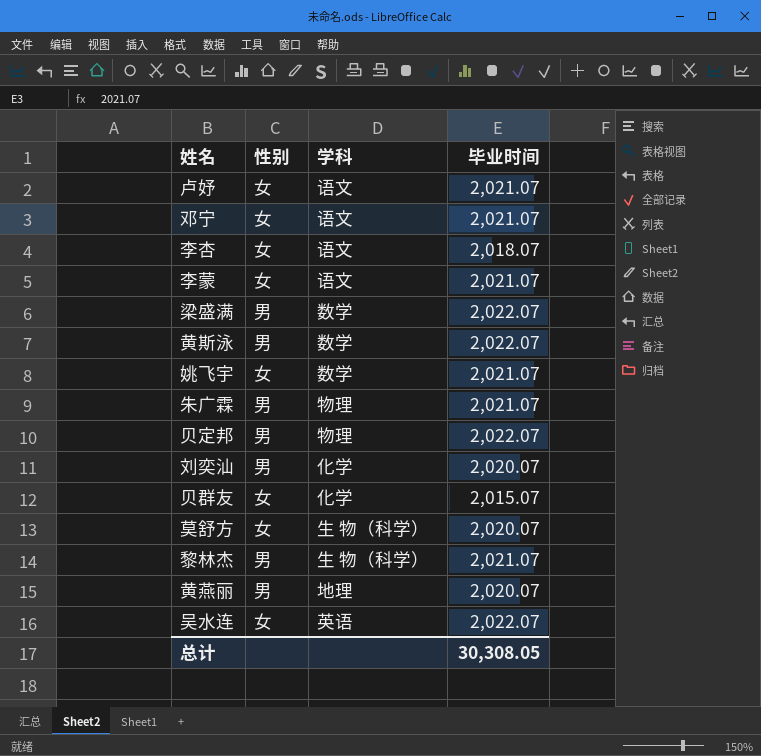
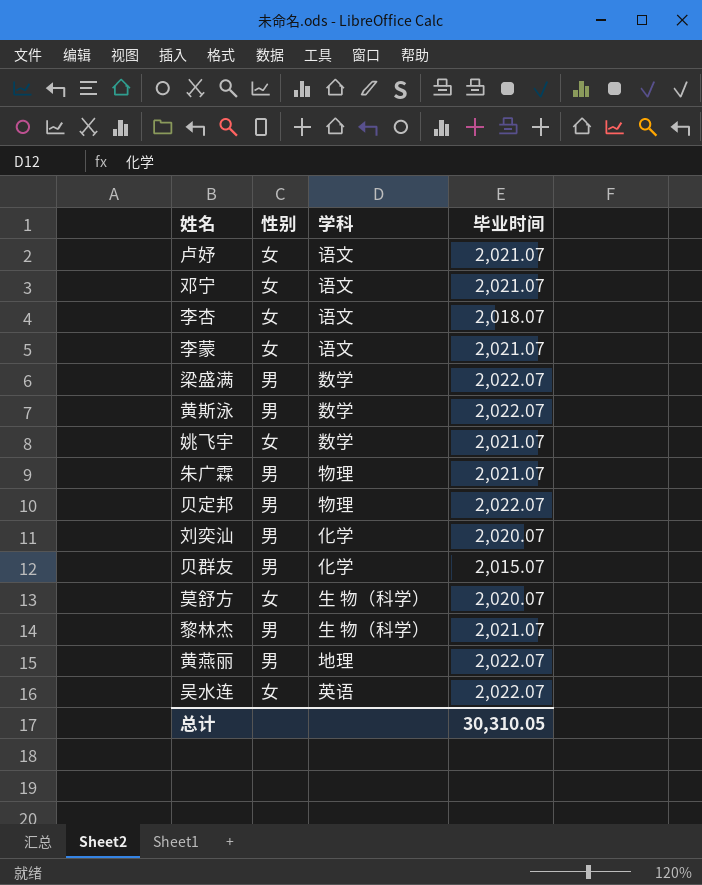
贝群友 | 性别: 女 -> 男
黄燕丽 | 毕业时间: 2,020.07 -> 2,022.07
总计 | 毕业时间: 30,308.05 -> 30,310.05

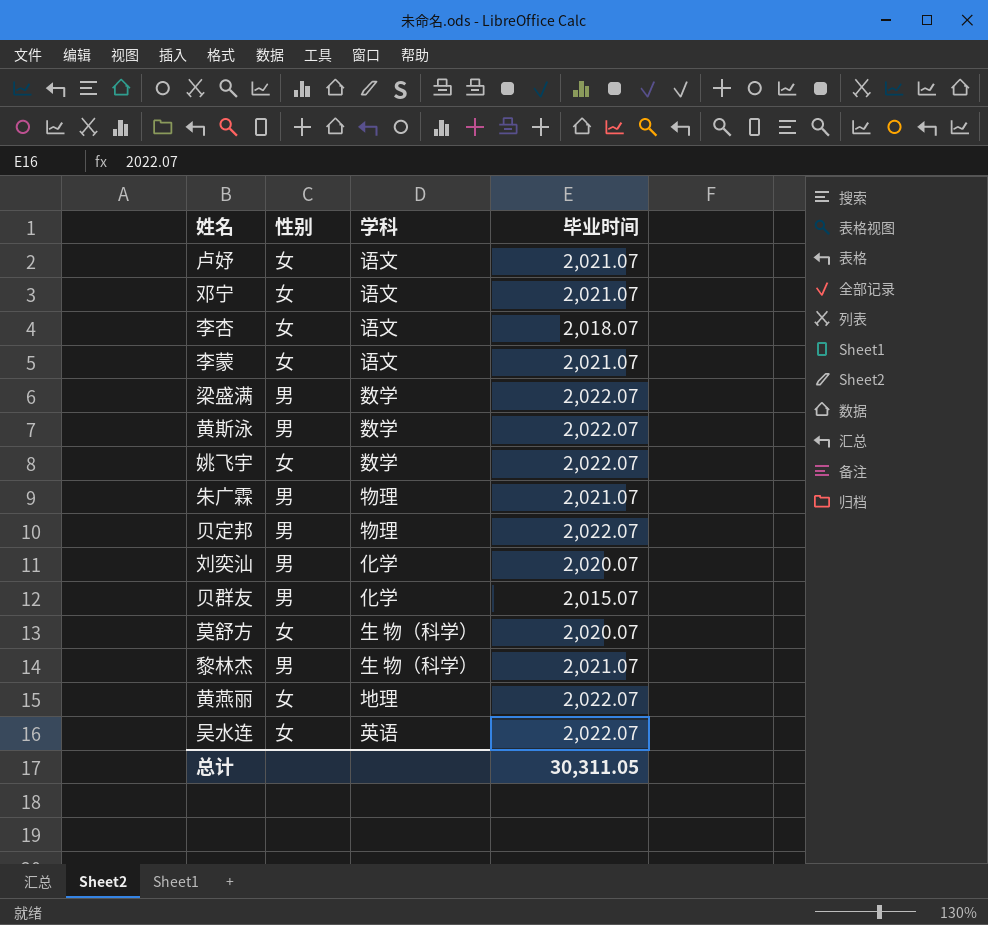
姚飞宇 | 毕业时间: 2,021.07 -> 2,022.07
黄燕丽 | 性别: 男 -> 女
总计 | 毕业时间: 30,310.05 -> 30,311.05

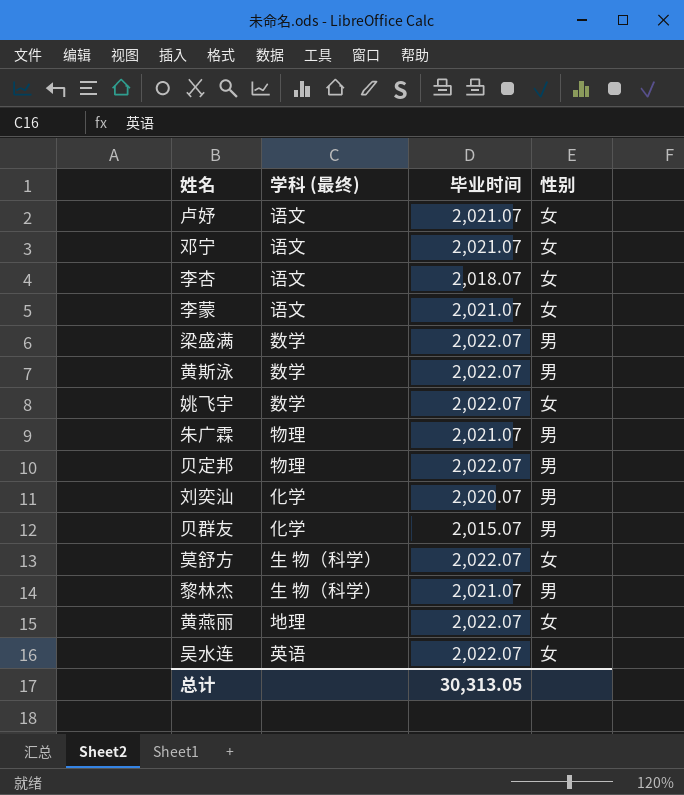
column name: 学科 -> 学科 (最终)
column 性别 | position: 2 -> 4
莫舒方 | 毕业时间: 2,020.07 -> 2,022.07
总计 | 毕业时间: 30,311.05 -> 30,313.05

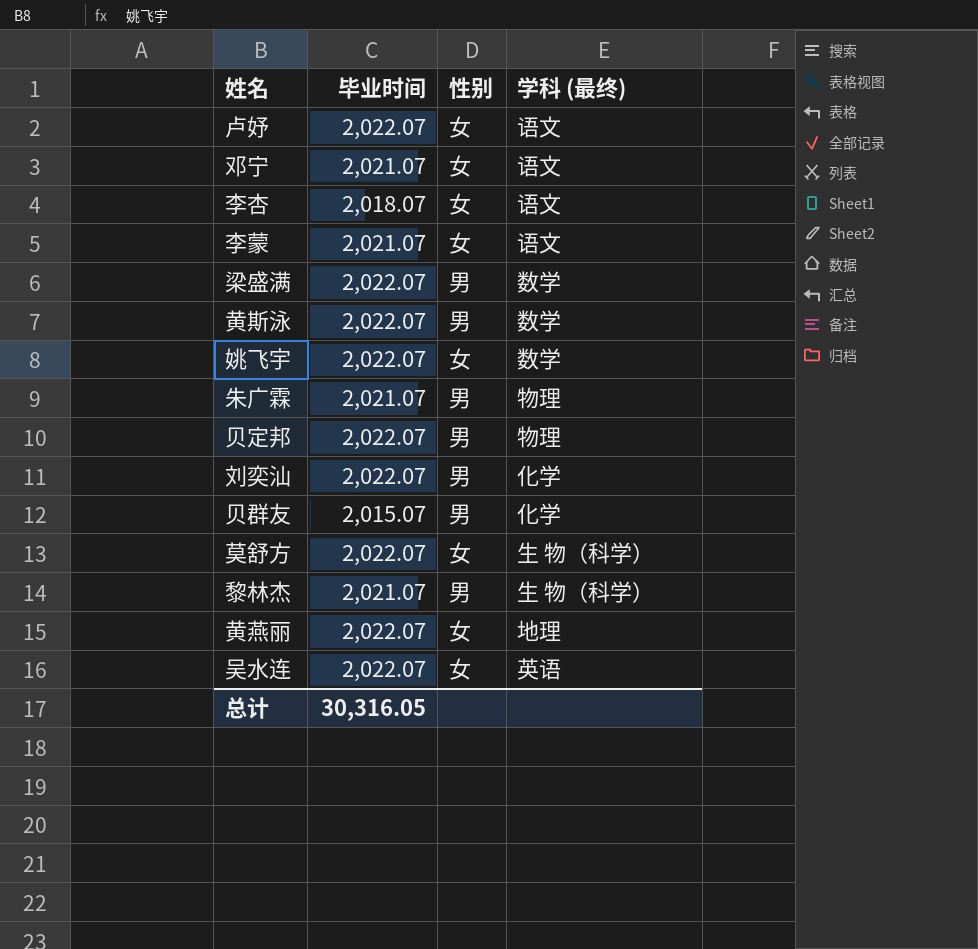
column 学科 (最终) | position: 2 -> 4
卢妤 | 毕业时间: 2,021.07 -> 2,022.07
刘奕汕 | 毕业时间: 2,020.07 -> 2,022.07
总计 | 毕业时间: 30,313.05 -> 30,316.05

